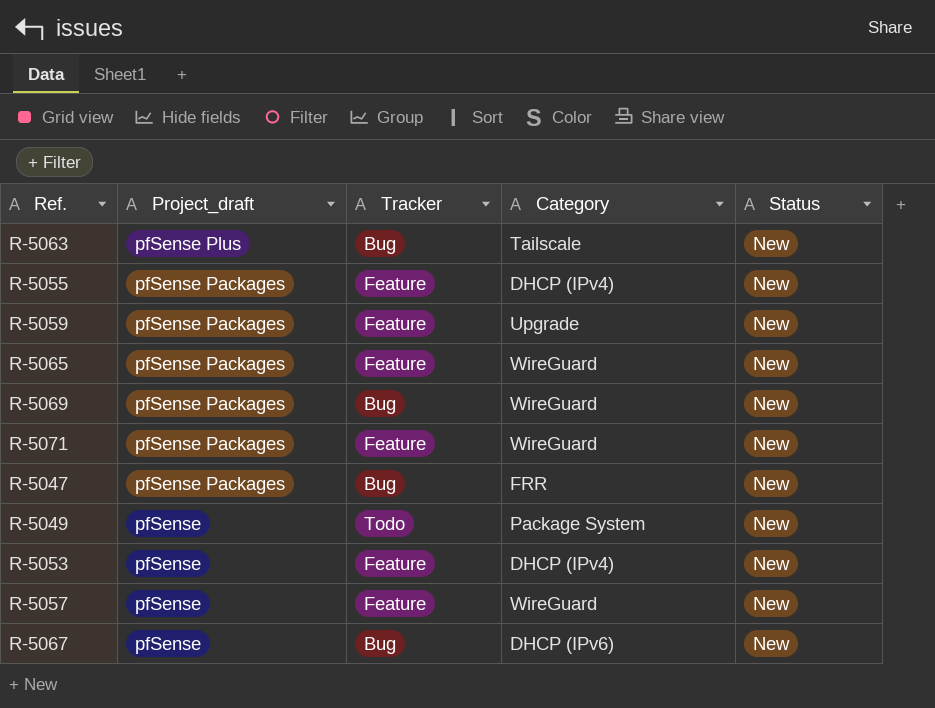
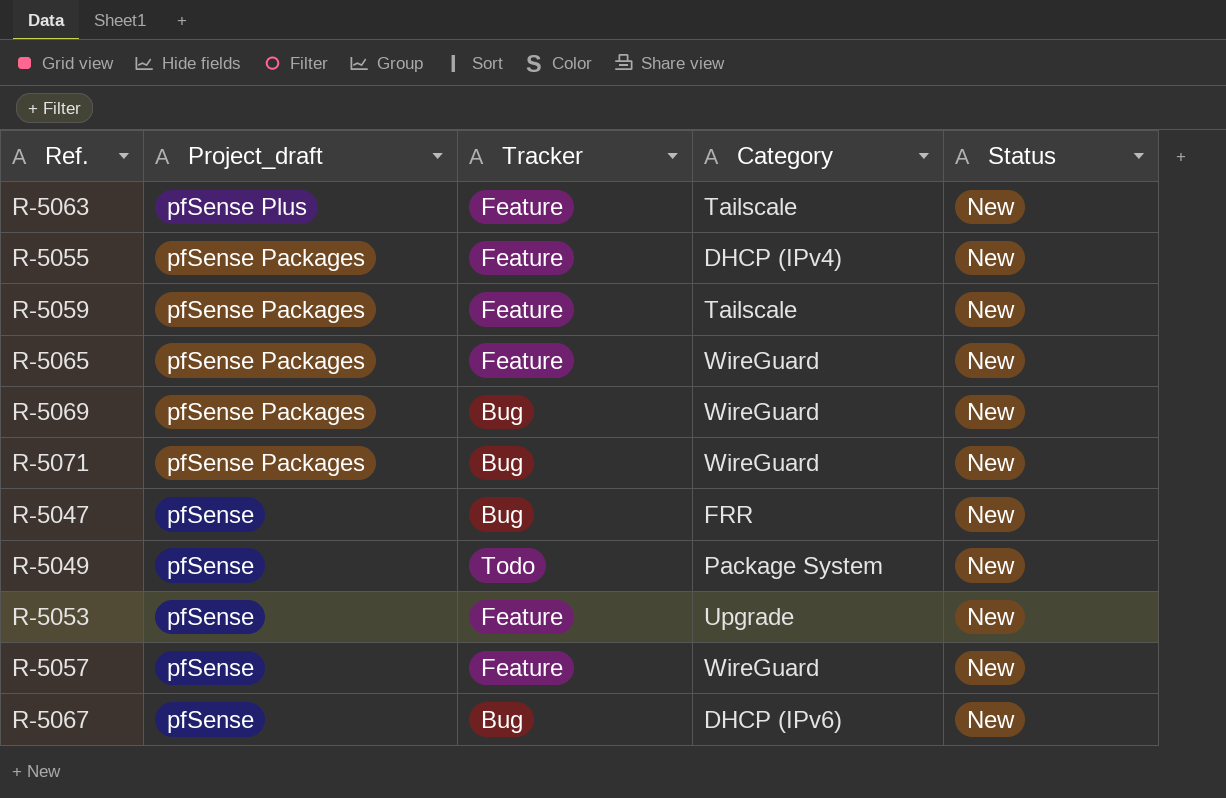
R-5063 | Tracker: Bug -> Feature
R-5059 | Category: Upgrade -> Tailscale
R-5071 | Tracker: Feature -> Bug
R-5047 | Project_draft: pfSense Packages -> pfSense
R-5053 | Category: DHCP (IPv4) -> Upgrade

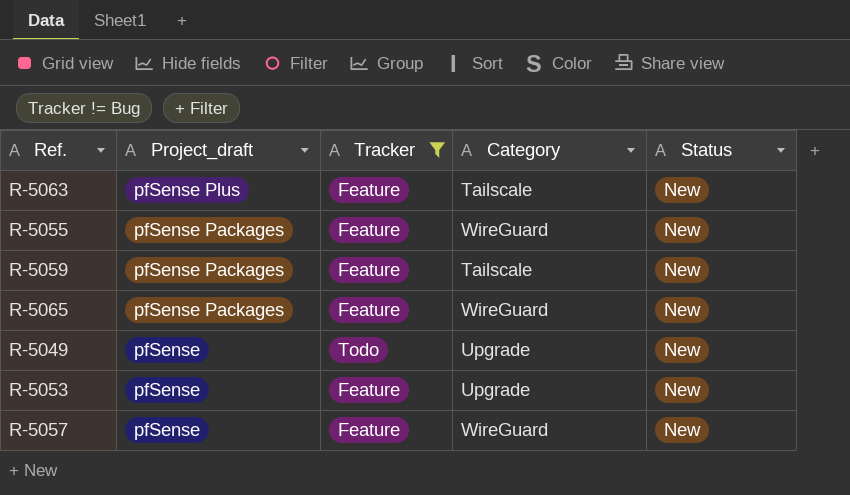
filter: none -> Tracker != Bug
R-5055 | Category: DHCP (IPv4) -> WireGuard
R-5049 | Category: Package System -> Upgrade

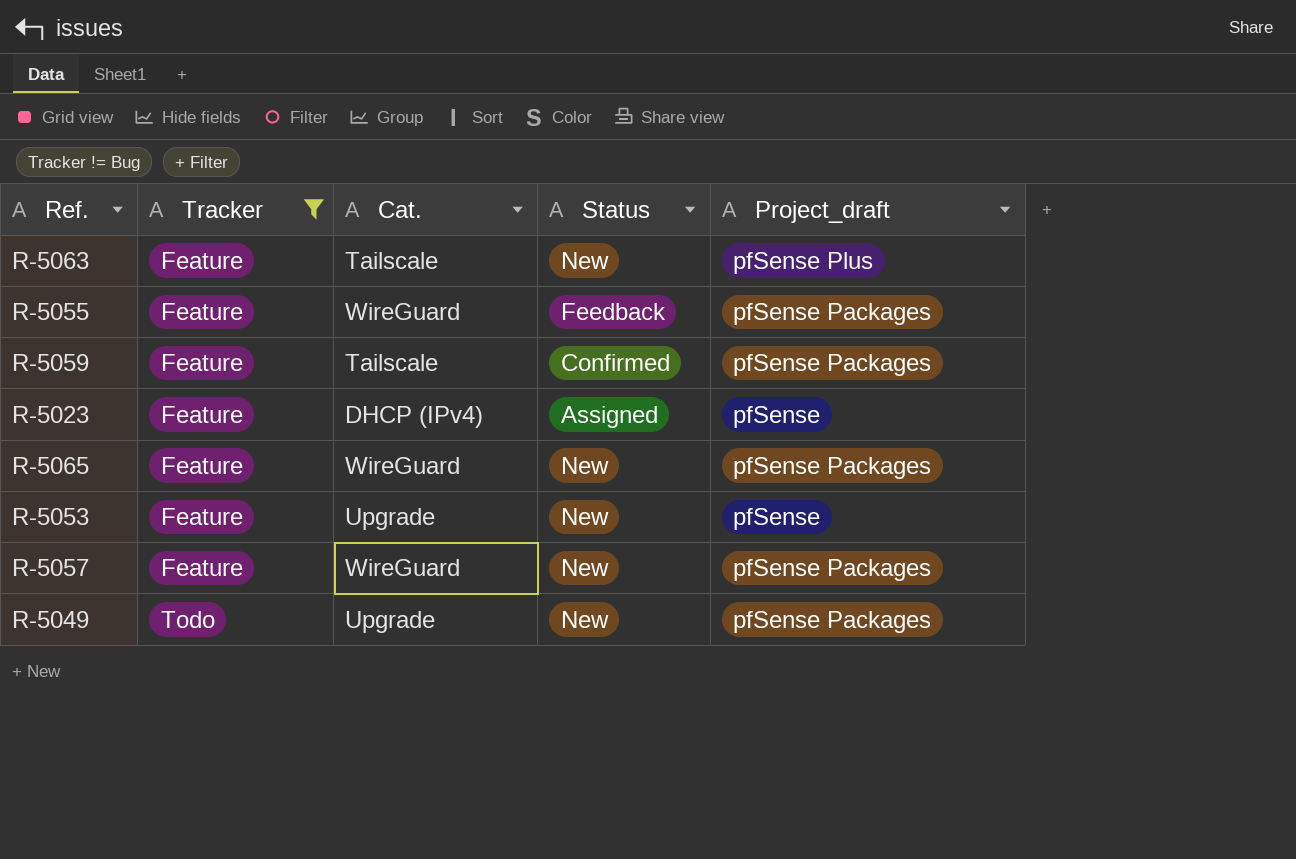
row order: Project_draft descending -> Tracker ascending
column name: Category -> Cat.
column Project_draft | position: 2 -> 5
R-5055 | Status: New -> Feedback
R-5059 | Status: New -> Confirmed
row R-5023: none -> Feature | DHCP (IPv4) | Assigned | pfSense
R-5057 | Project_draft: pfSense -> pfSense Packages
R-5049 | Project_draft: pfSense -> pfSense Packages

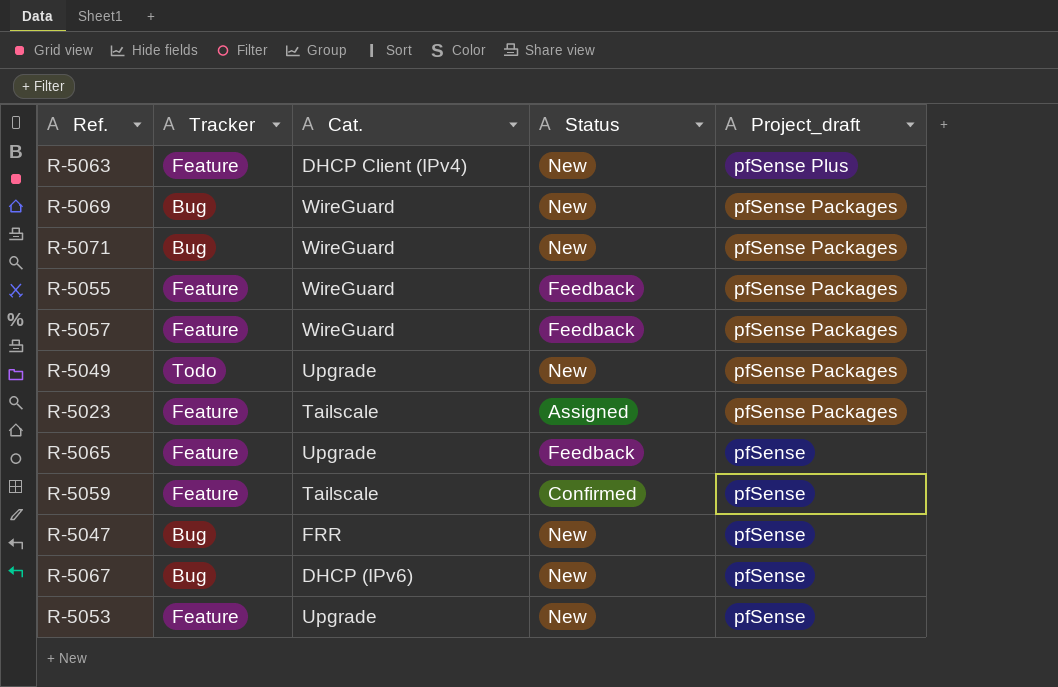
filter: Tracker != Bug -> none
row order: Tracker ascending -> Project_draft descending
R-5063 | Cat.: Tailscale -> DHCP Client (IPv4)
R-5057 | Status: New -> Feedback
R-5023 | Cat.: DHCP (IPv4) -> Tailscale
R-5023 | Project_draft: pfSense -> pfSense Packages
R-5065 | Cat.: WireGuard -> Upgrade
R-5065 | Status: New -> Feedback
R-5065 | Project_draft: pfSense Packages -> pfSense
R-5059 | Project_draft: pfSense Packages -> pfSense

